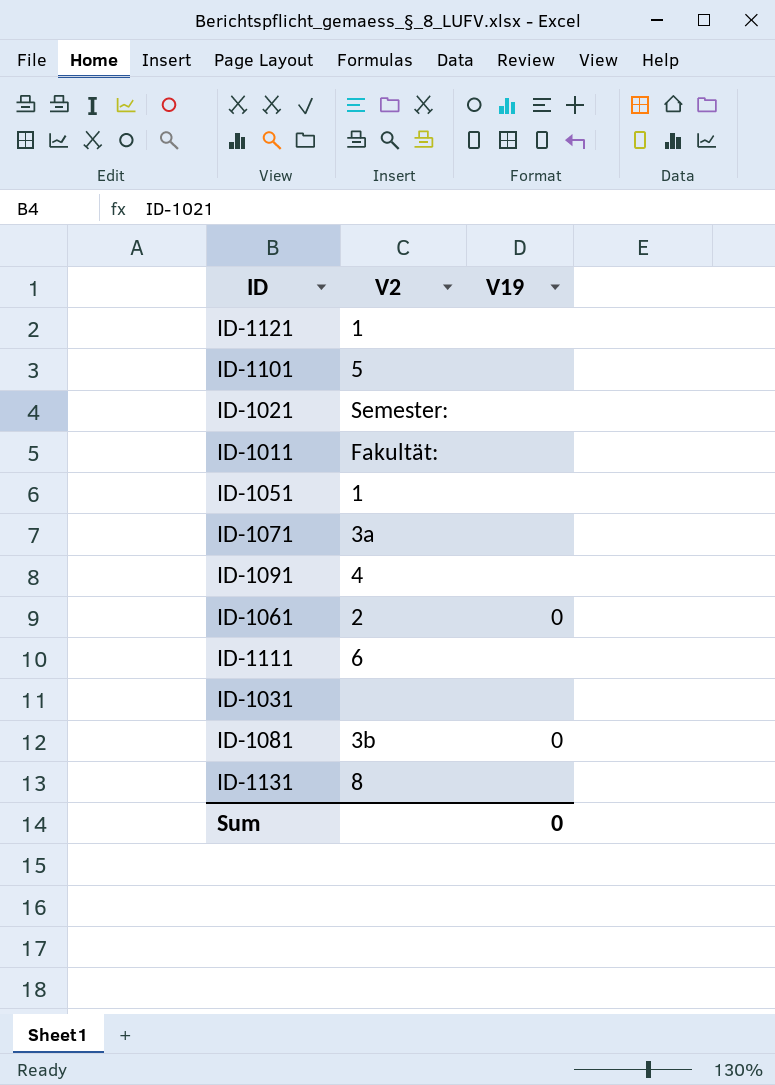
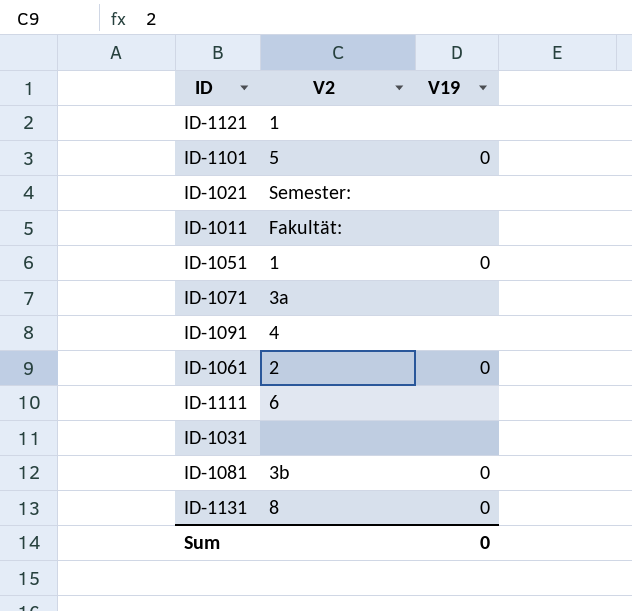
ID-1101 | V19: none -> 0
ID-1051 | V19: none -> 0
ID-1131 | V19: none -> 0

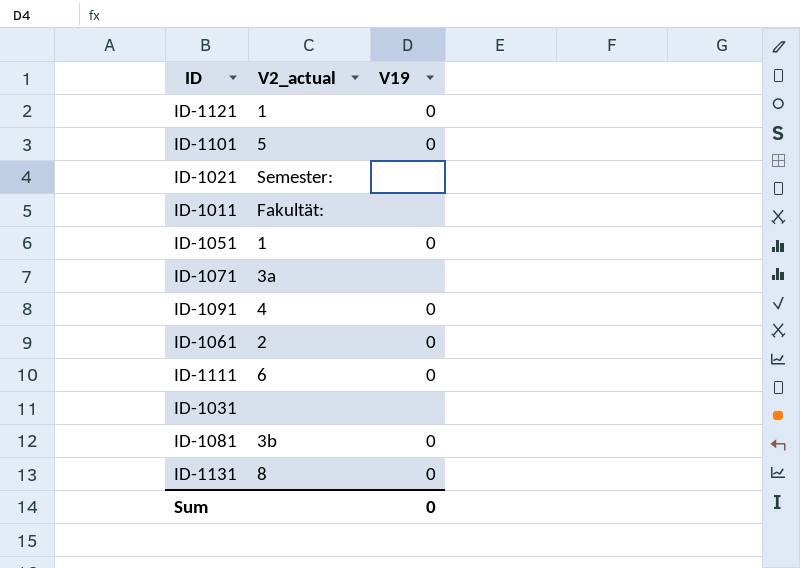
column name: V2 -> V2_actual
ID-1121 | V19: none -> 0
ID-1091 | V19: none -> 0
ID-1111 | V19: none -> 0

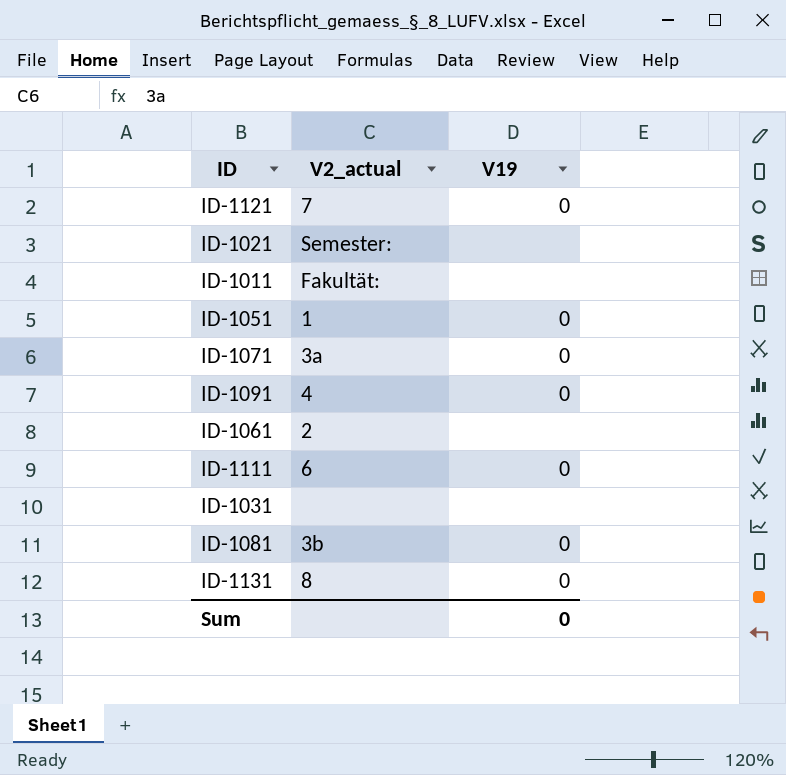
row ID-1101: 5 | 0 -> none
ID-1121 | V2_actual: 1 -> 7
ID-1071 | V19: none -> 0
ID-1061 | V19: 0 -> none

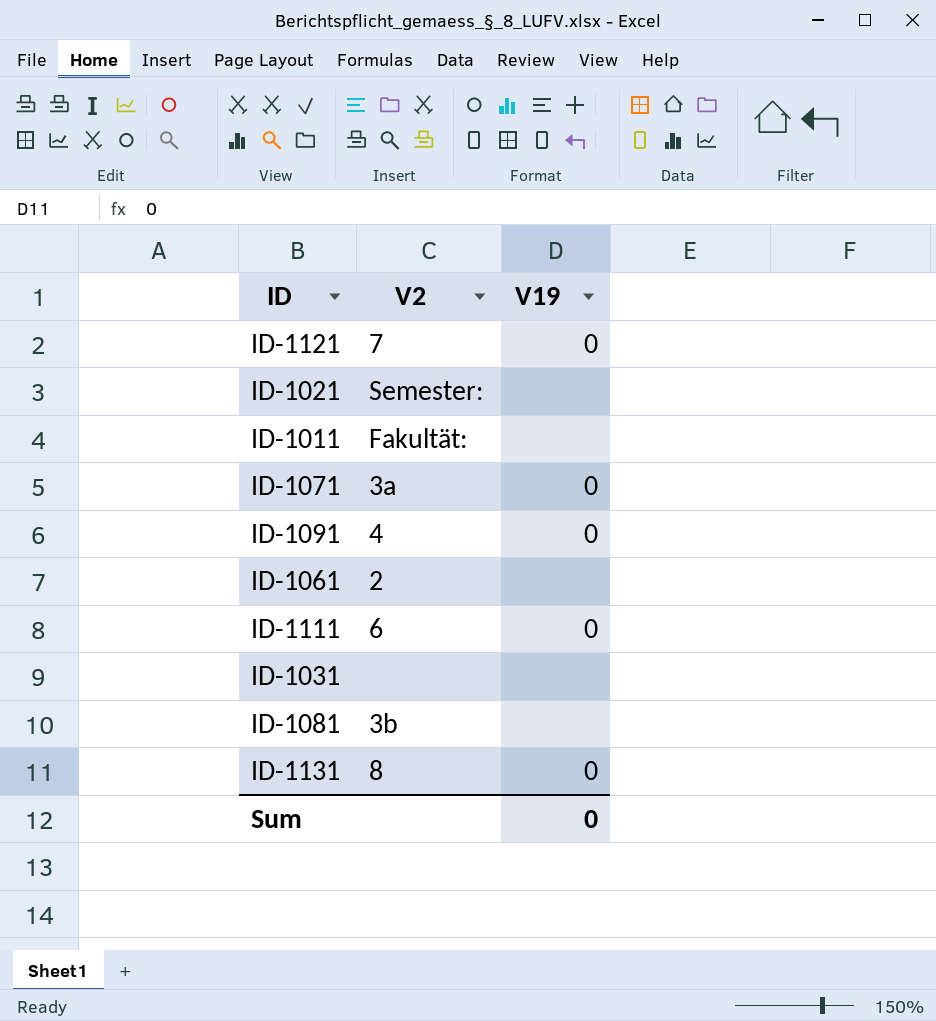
column name: V2_actual -> V2
row ID-1051: 1 | 0 -> none
ID-1081 | V19: 0 -> none

